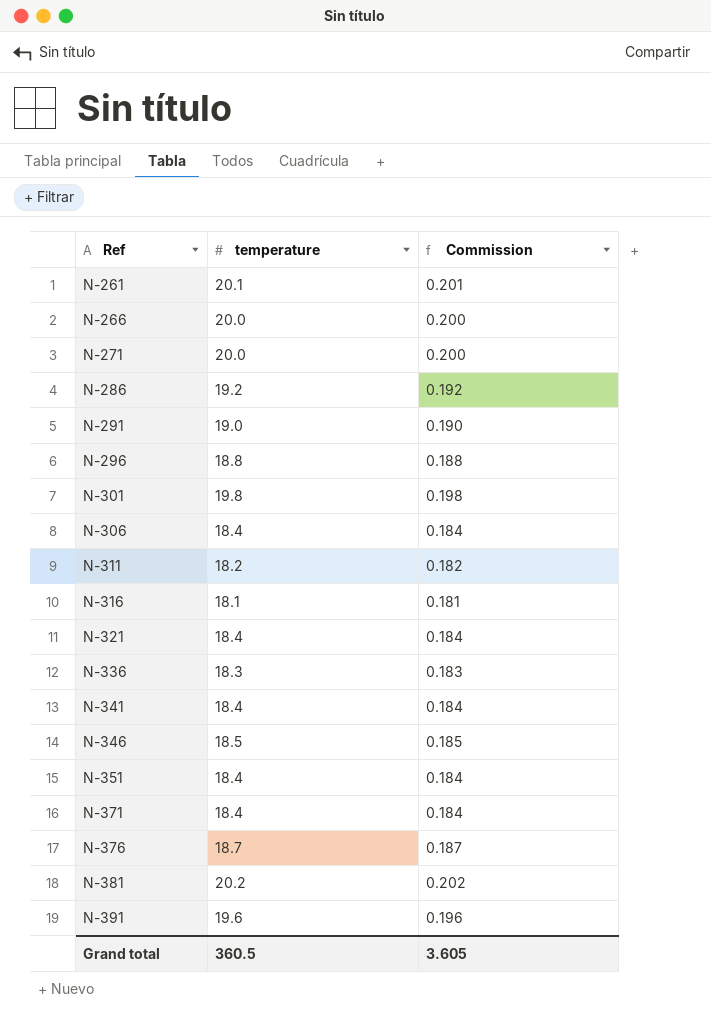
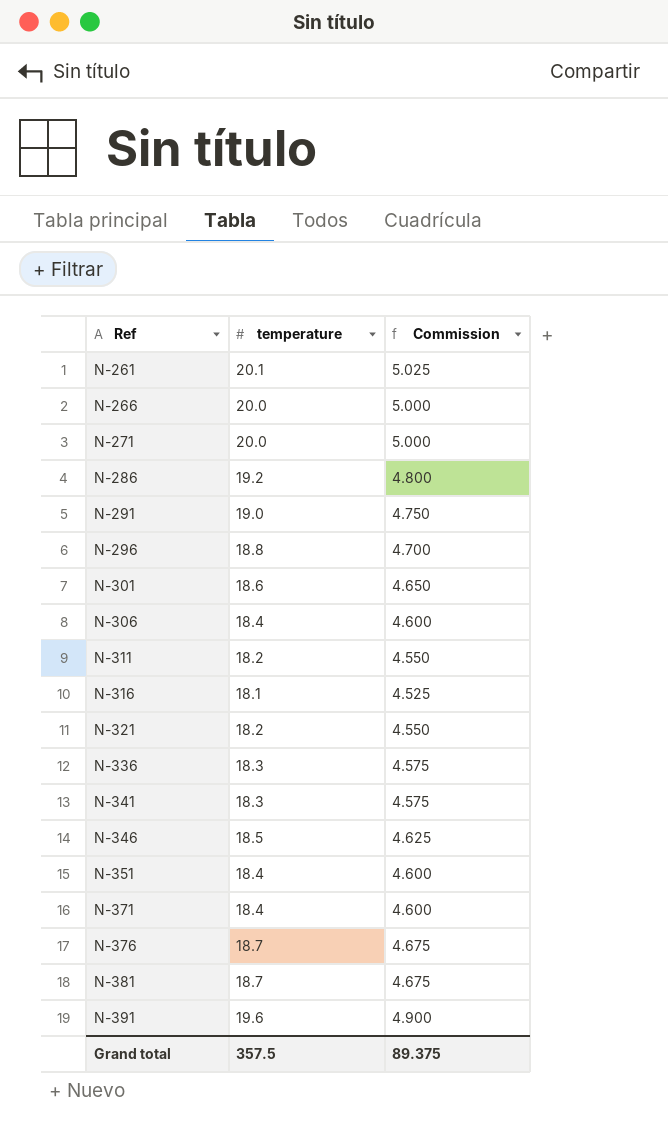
column Commission | formula: [temperature] * 0.01 -> [temperature] * 0.25
N-301 | temperature: 19.8 -> 18.6
N-321 | temperature: 18.4 -> 18.2
N-341 | temperature: 18.4 -> 18.3
N-381 | temperature: 20.2 -> 18.7
Grand total | temperature: 360.5 -> 357.5
Grand total | Commission: 3.605 -> 89.375

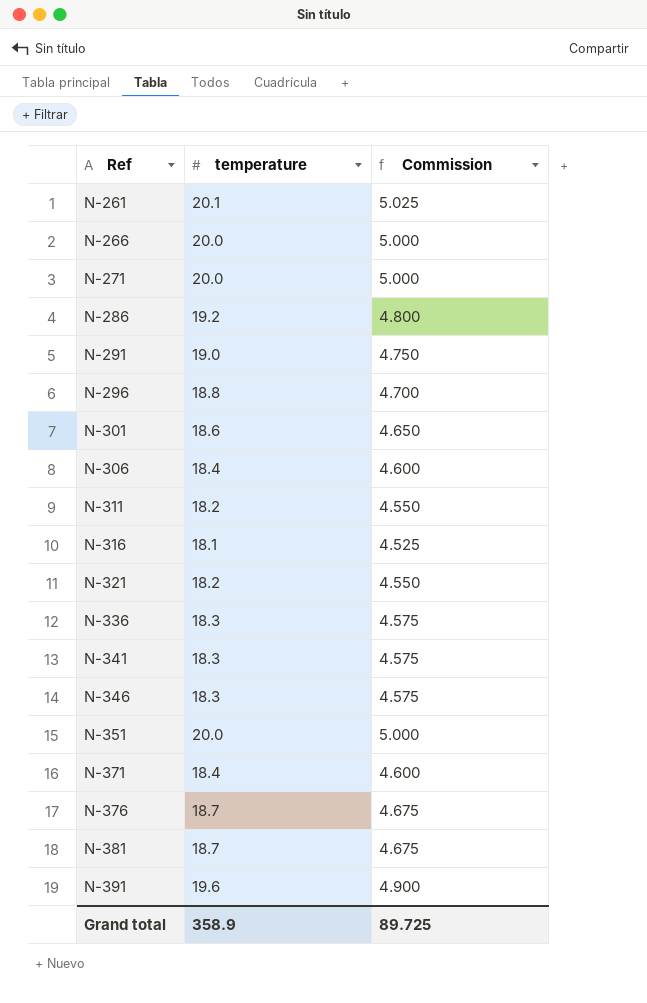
N-346 | temperature: 18.5 -> 18.3
N-346 | Commission: 4.625 -> 4.575
N-351 | temperature: 18.4 -> 20.0
N-351 | Commission: 4.600 -> 5.000
Grand total | temperature: 357.5 -> 358.9
Grand total | Commission: 89.375 -> 89.725

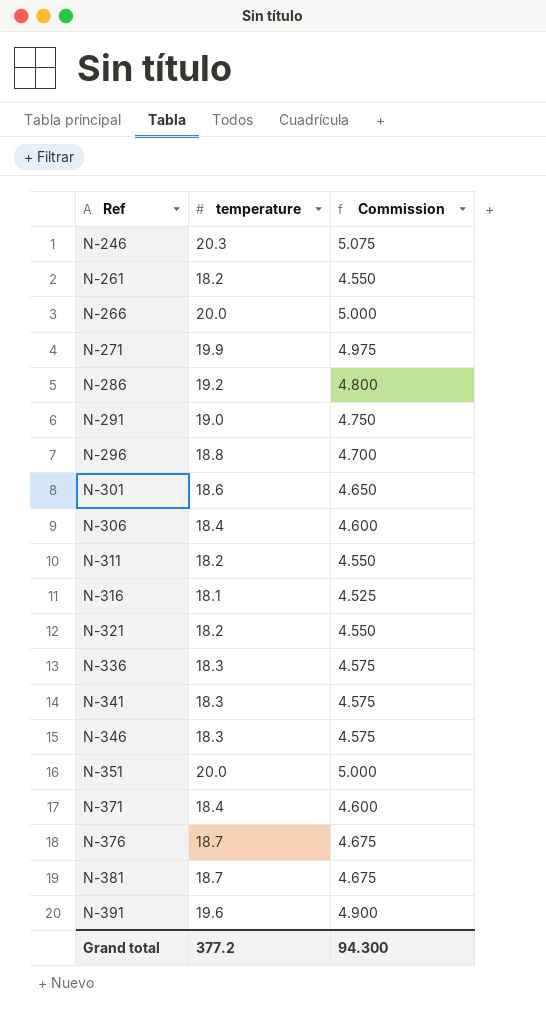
row N-246: none -> 20.3 | 5.075
N-261 | temperature: 20.1 -> 18.2
N-261 | Commission: 5.025 -> 4.550
N-271 | temperature: 20.0 -> 19.9
N-271 | Commission: 5.000 -> 4.975
Grand total | temperature: 358.9 -> 377.2
Grand total | Commission: 89.725 -> 94.300

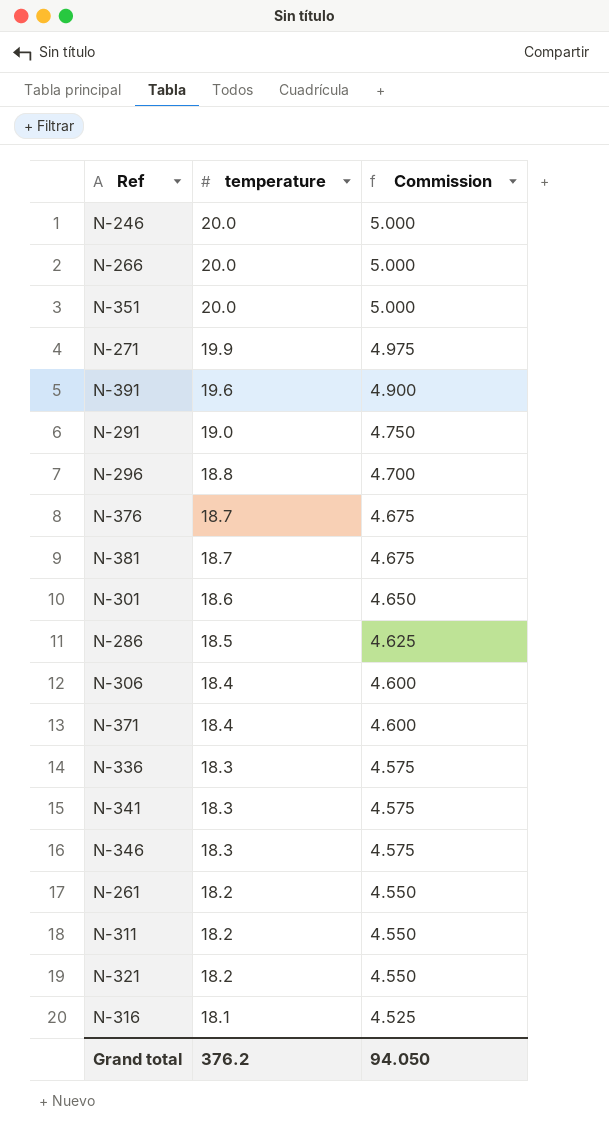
row order: Ref ascending -> temperature descending
N-246 | temperature: 20.3 -> 20.0
N-246 | Commission: 5.075 -> 5.000
N-286 | temperature: 19.2 -> 18.5
N-286 | Commission: 4.800 -> 4.625
Grand total | temperature: 377.2 -> 376.2
Grand total | Commission: 94.300 -> 94.050

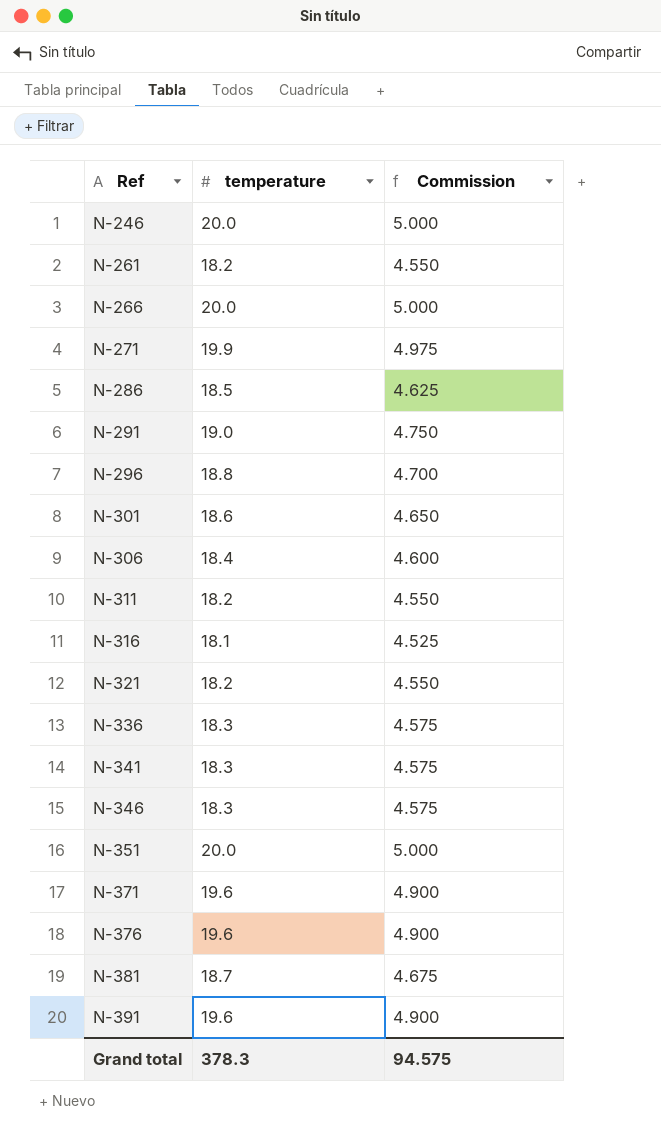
row order: temperature descending -> Ref ascending
N-371 | temperature: 18.4 -> 19.6
N-371 | Commission: 4.600 -> 4.900
N-376 | temperature: 18.7 -> 19.6
N-376 | Commission: 4.675 -> 4.900
Grand total | temperature: 376.2 -> 378.3
Grand total | Commission: 94.050 -> 94.575

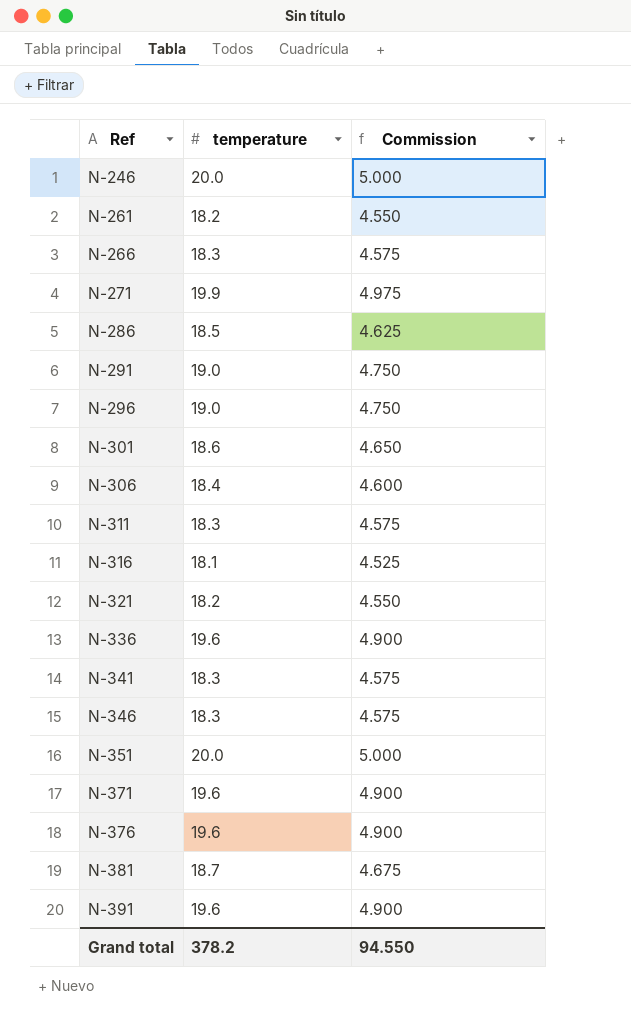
N-266 | temperature: 20.0 -> 18.3
N-266 | Commission: 5.000 -> 4.575
N-296 | temperature: 18.8 -> 19.0
N-296 | Commission: 4.700 -> 4.750
N-311 | temperature: 18.2 -> 18.3
N-311 | Commission: 4.550 -> 4.575
N-336 | temperature: 18.3 -> 19.6
N-336 | Commission: 4.575 -> 4.900
Grand total | temperature: 378.3 -> 378.2
Grand total | Commission: 94.575 -> 94.550

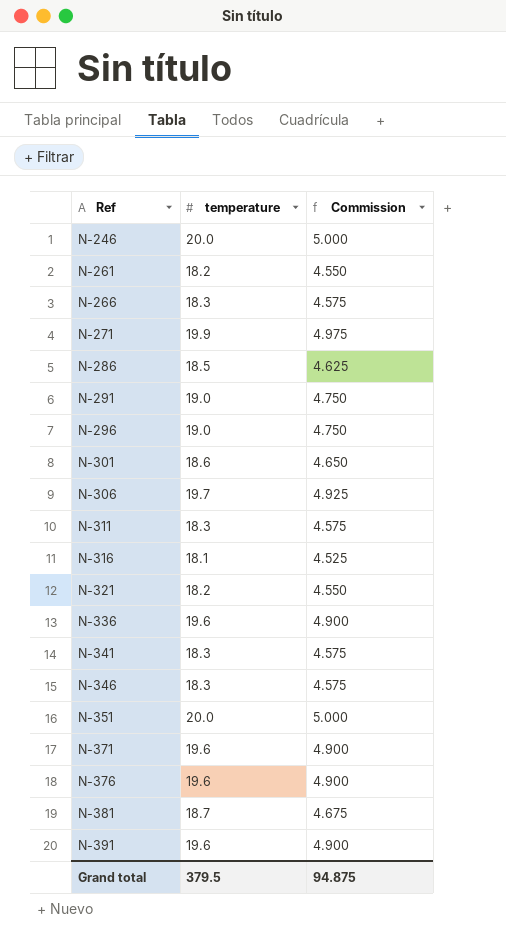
N-306 | temperature: 18.4 -> 19.7
N-306 | Commission: 4.600 -> 4.925
Grand total | temperature: 378.2 -> 379.5
Grand total | Commission: 94.550 -> 94.875

